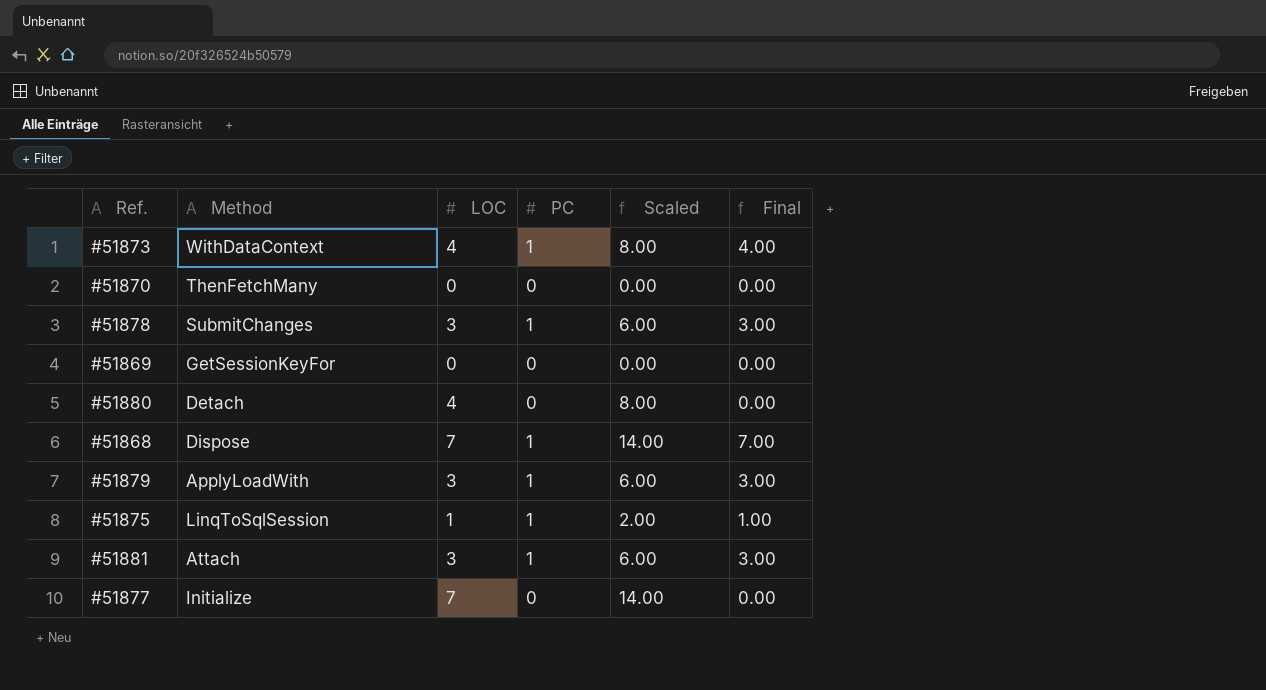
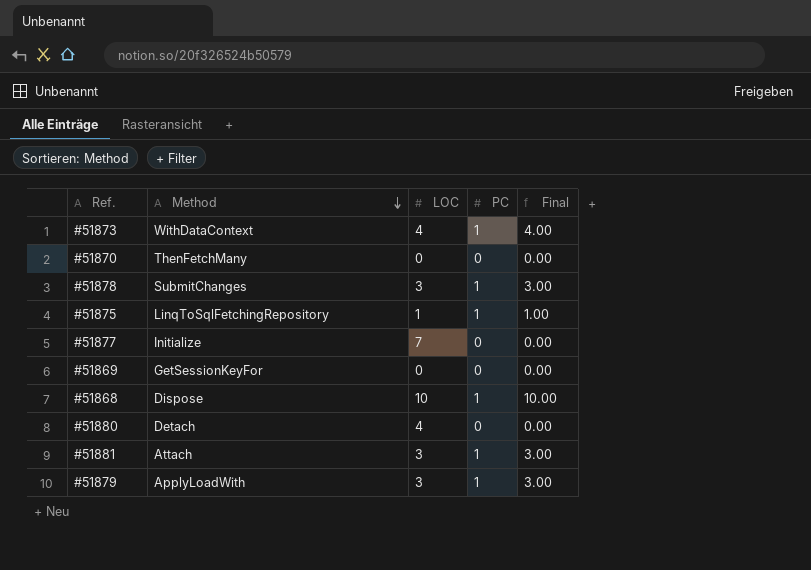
row order: none -> Method descending
column Scaled | formula: [LOC] * 2 -> none
#51875 | Method: LinqToSqlSession -> LinqToSqlFetchingRepository
#51868 | LOC: 7 -> 10
#51868 | Final: 7.00 -> 10.00

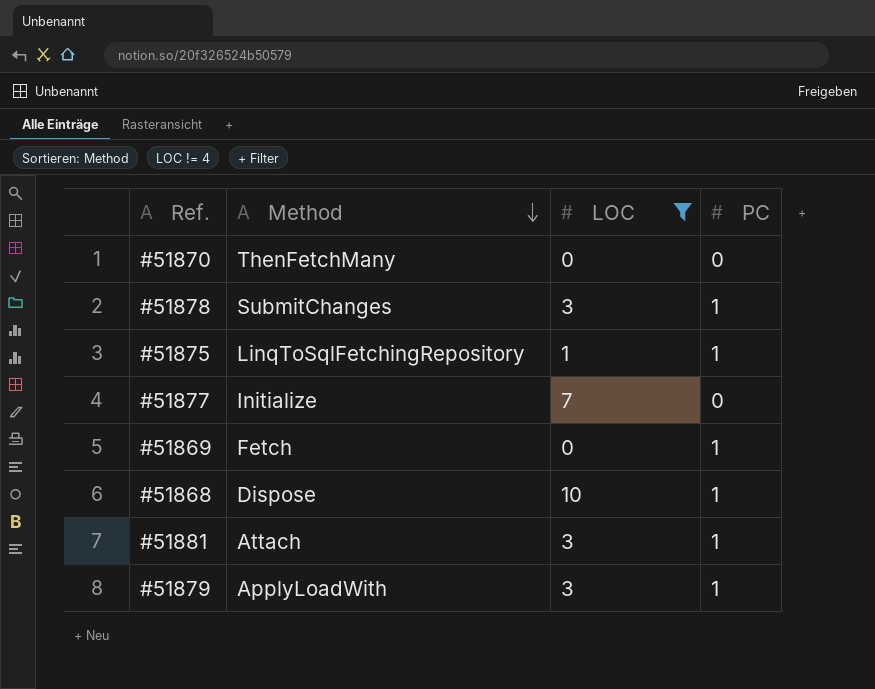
filter: none -> LOC != 4
column Final | formula: [LOC] * [PC] -> none
#51869 | Method: GetSessionKeyFor -> Fetch
#51869 | PC: 0 -> 1

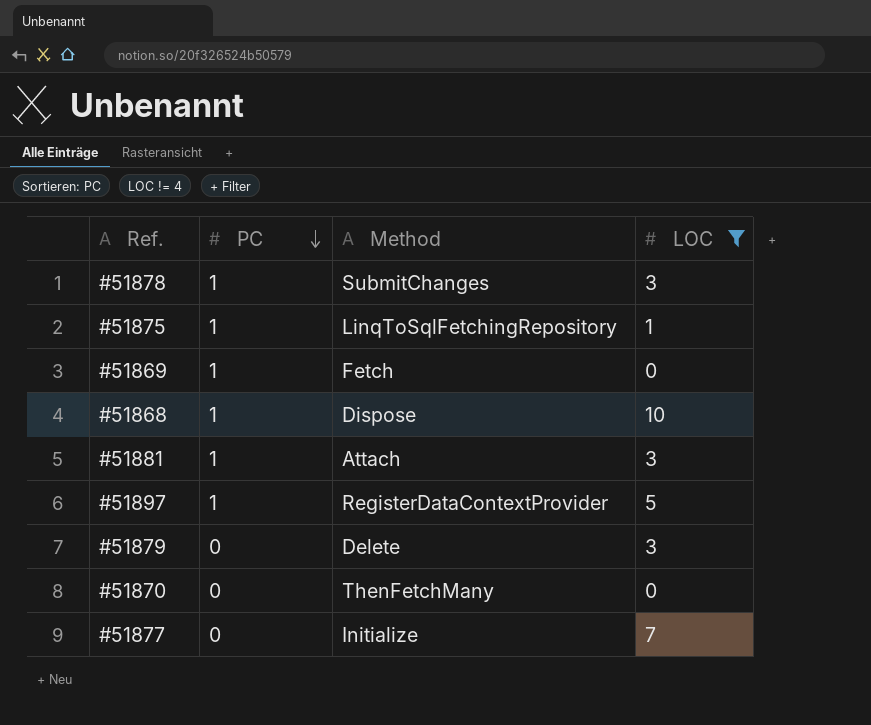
row order: Method descending -> PC descending
column PC | position: 4 -> 2
row #51897: none -> 1 | RegisterDataContextProvider | 5
#51879 | PC: 1 -> 0
#51879 | Method: ApplyLoadWith -> Delete

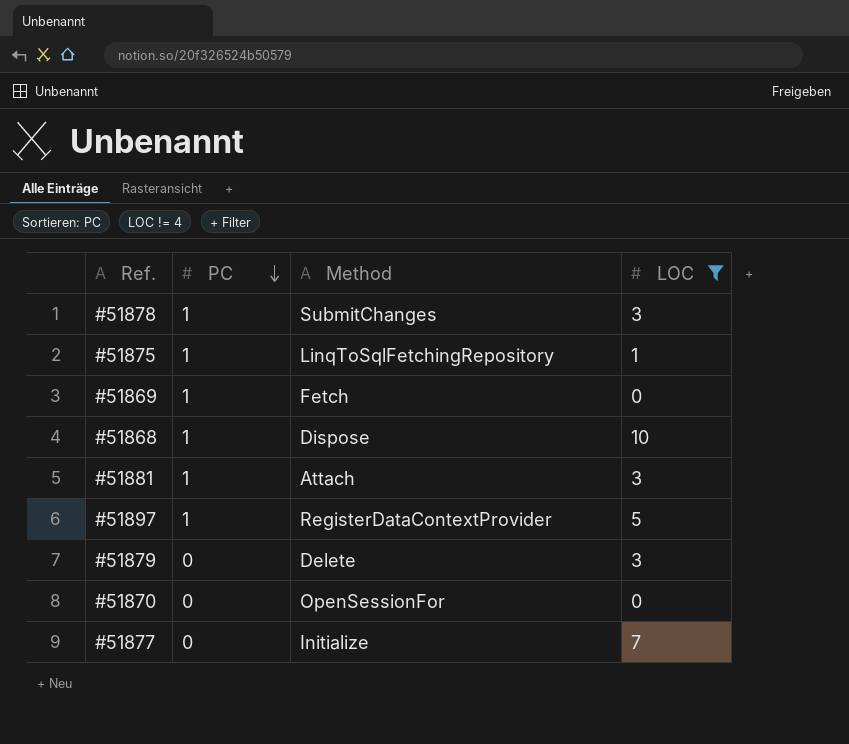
#51870 | Method: ThenFetchMany -> OpenSessionFor

